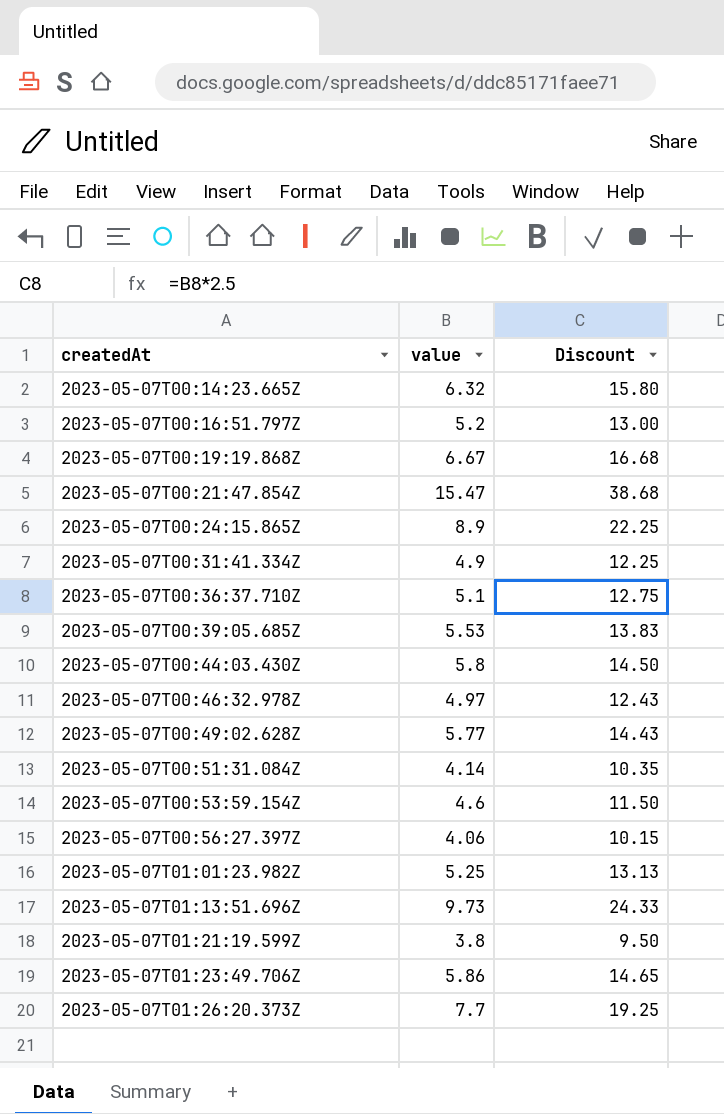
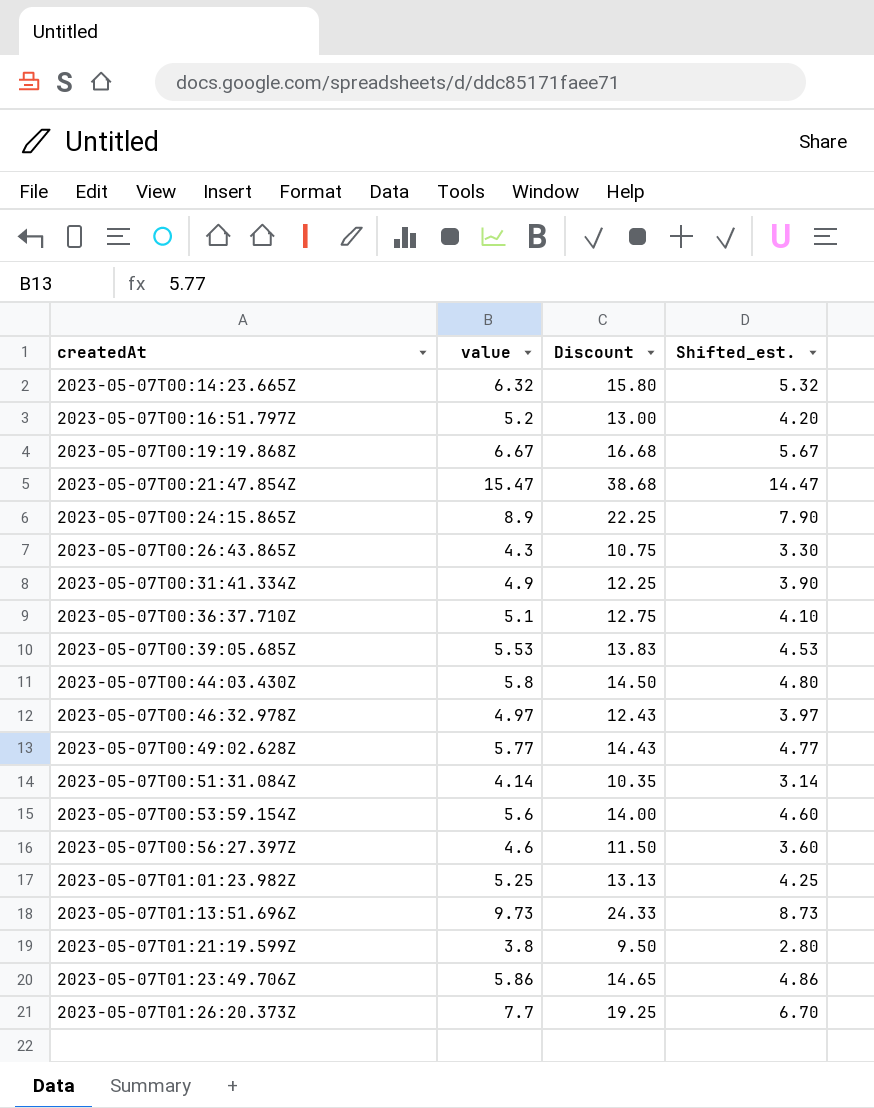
column Shifted_est. | formula: none -> [value] - 1
row 2023-05-07T00:26:43.865Z: none -> 4.3 | 10.75 | 3.30
2023-05-07T00:53:59.154Z | value: 4.6 -> 5.6
2023-05-07T00:53:59.154Z | Discount: 11.50 -> 14.00
2023-05-07T00:56:27.397Z | value: 4.06 -> 4.6
2023-05-07T00:56:27.397Z | Discount: 10.15 -> 11.50

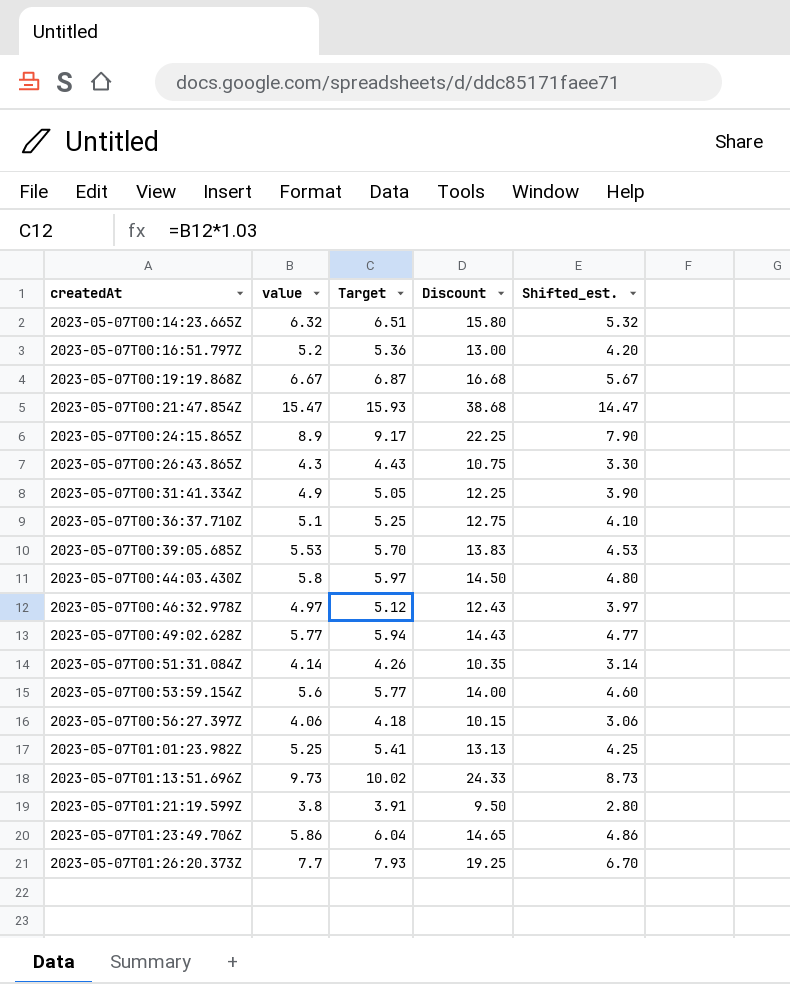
column Target | formula: none -> [value] * 1.03
2023-05-07T00:56:27.397Z | value: 4.6 -> 4.06
2023-05-07T00:56:27.397Z | Discount: 11.50 -> 10.15
2023-05-07T00:56:27.397Z | Shifted_est.: 3.60 -> 3.06

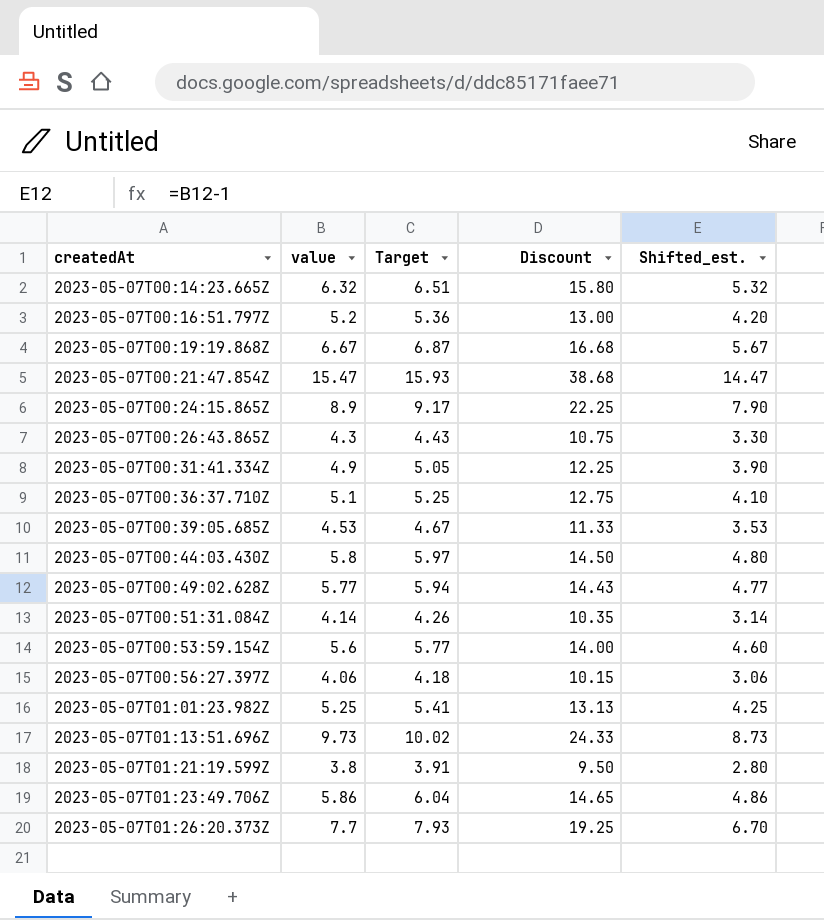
row 2023-05-07T00:46:32.978Z: 4.97 | 5.12 | 12.43 | 3.97 -> none
2023-05-07T00:39:05.685Z | value: 5.53 -> 4.53
2023-05-07T00:39:05.685Z | Target: 5.70 -> 4.67
2023-05-07T00:39:05.685Z | Discount: 13.83 -> 11.33
2023-05-07T00:39:05.685Z | Shifted_est.: 4.53 -> 3.53

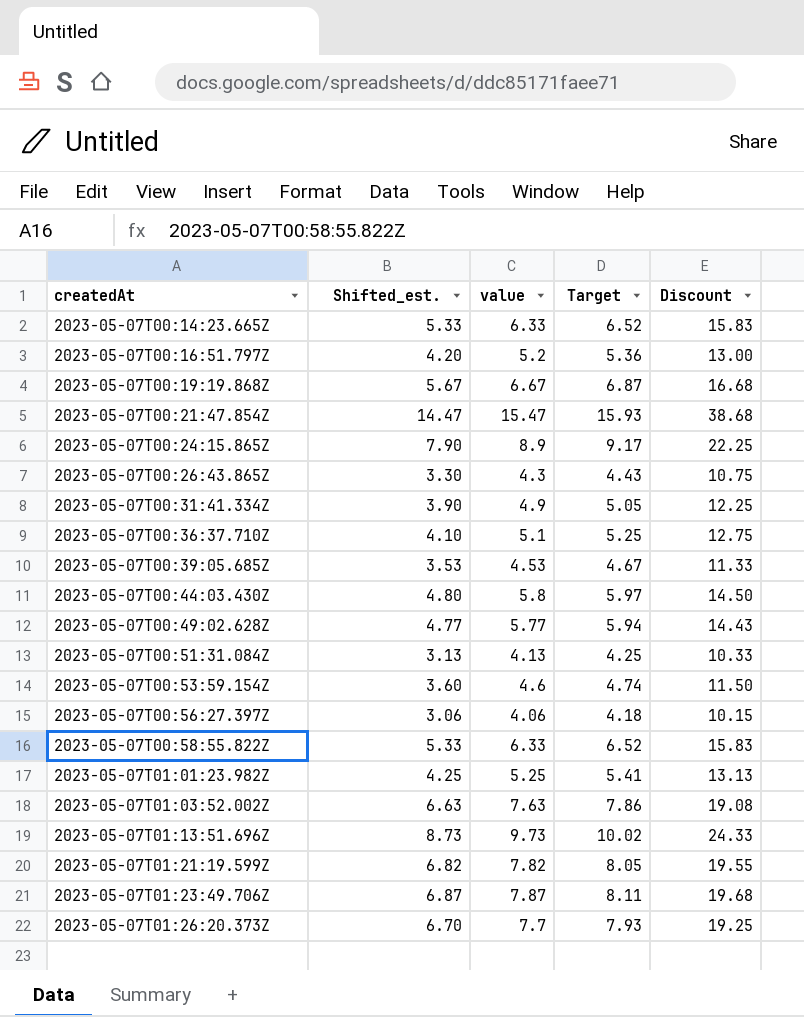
column Shifted_est. | position: 5 -> 2
2023-05-07T00:14:23.665Z | Shifted_est.: 5.32 -> 5.33
2023-05-07T00:14:23.665Z | value: 6.32 -> 6.33
2023-05-07T00:14:23.665Z | Target: 6.51 -> 6.52
2023-05-07T00:14:23.665Z | Discount: 15.80 -> 15.83
2023-05-07T00:51:31.084Z | Shifted_est.: 3.14 -> 3.13
2023-05-07T00:51:31.084Z | value: 4.14 -> 4.13
2023-05-07T00:51:31.084Z | Target: 4.26 -> 4.25
2023-05-07T00:51:31.084Z | Discount: 10.35 -> 10.33
2023-05-07T00:53:59.154Z | Shifted_est.: 4.60 -> 3.60
2023-05-07T00:53:59.154Z | value: 5.6 -> 4.6
2023-05-07T00:53:59.154Z | Target: 5.77 -> 4.74
2023-05-07T00:53:59.154Z | Discount: 14.00 -> 11.50
row 2023-05-07T00:58:55.822Z: none -> 5.33 | 6.33 | 6.52 | 15.83
row 2023-05-07T01:03:52.002Z: none -> 6.63 | 7.63 | 7.86 | 19.08
2023-05-07T01:21:19.599Z | Shifted_est.: 2.80 -> 6.82
2023-05-07T01:21:19.599Z | value: 3.8 -> 7.82
2023-05-07T01:21:19.599Z | Target: 3.91 -> 8.05
2023-05-07T01:21:19.599Z | Discount: 9.50 -> 19.55
2023-05-07T01:23:49.706Z | Shifted_est.: 4.86 -> 6.87
2023-05-07T01:23:49.706Z | value: 5.86 -> 7.87
2023-05-07T01:23:49.706Z | Target: 6.04 -> 8.11
2023-05-07T01:23:49.706Z | Discount: 14.65 -> 19.68

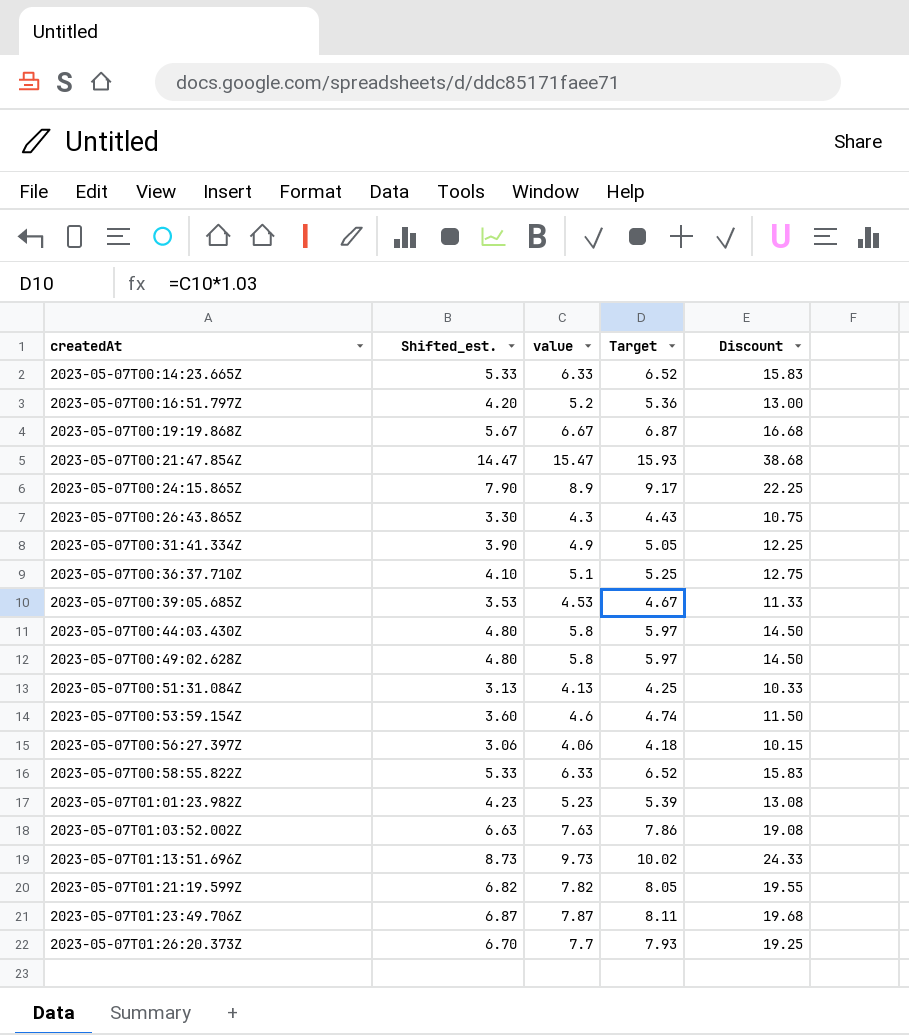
2023-05-07T00:49:02.628Z | Shifted_est.: 4.77 -> 4.80
2023-05-07T00:49:02.628Z | value: 5.77 -> 5.8
2023-05-07T00:49:02.628Z | Target: 5.94 -> 5.97
2023-05-07T00:49:02.628Z | Discount: 14.43 -> 14.50
2023-05-07T01:01:23.982Z | Shifted_est.: 4.25 -> 4.23
2023-05-07T01:01:23.982Z | value: 5.25 -> 5.23
2023-05-07T01:01:23.982Z | Target: 5.41 -> 5.39
2023-05-07T01:01:23.982Z | Discount: 13.13 -> 13.08

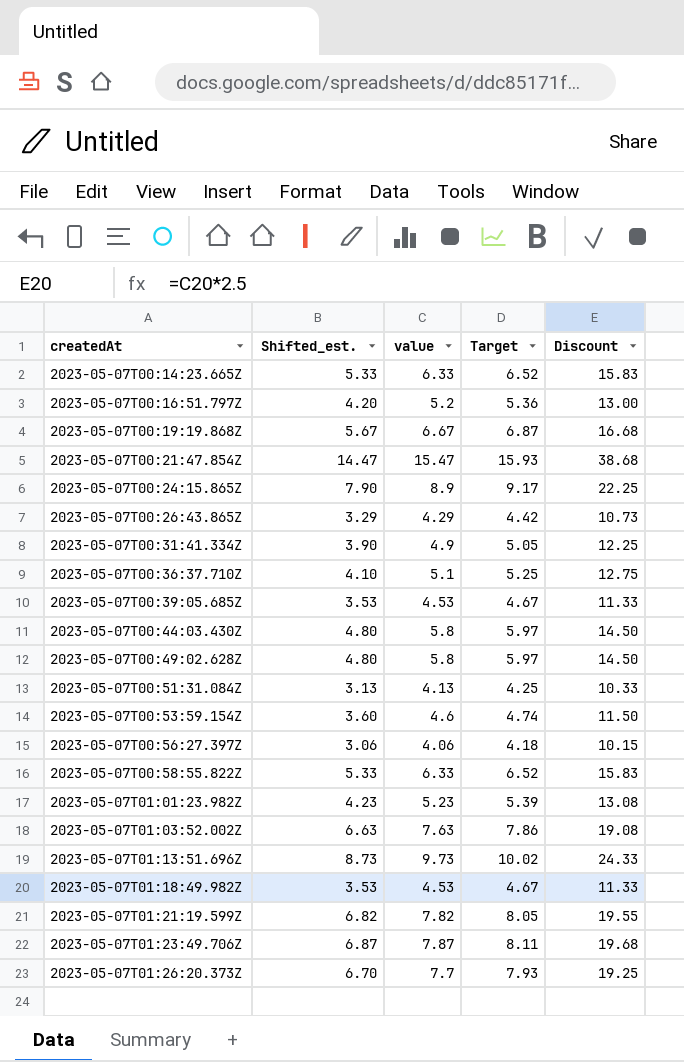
2023-05-07T00:26:43.865Z | Shifted_est.: 3.30 -> 3.29
2023-05-07T00:26:43.865Z | value: 4.3 -> 4.29
2023-05-07T00:26:43.865Z | Target: 4.43 -> 4.42
2023-05-07T00:26:43.865Z | Discount: 10.75 -> 10.73
row 2023-05-07T01:18:49.982Z: none -> 3.53 | 4.53 | 4.67 | 11.33

